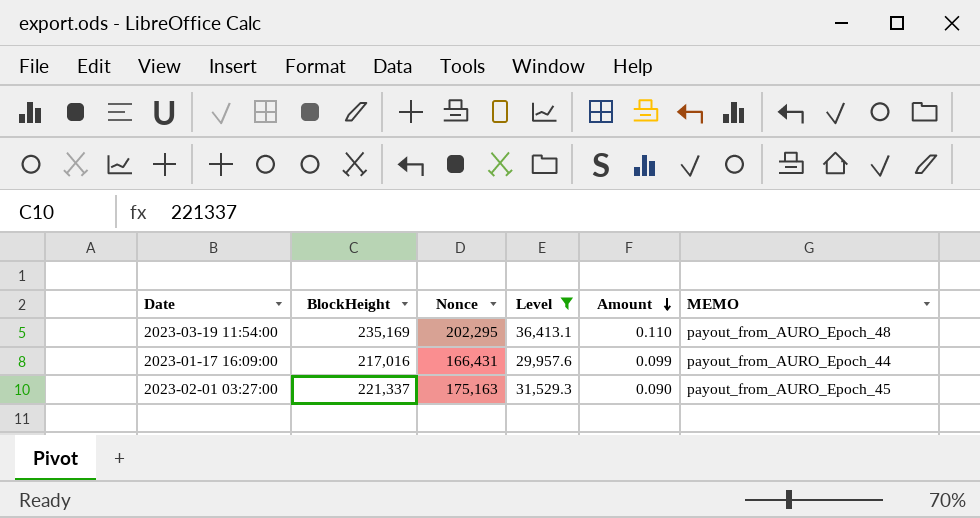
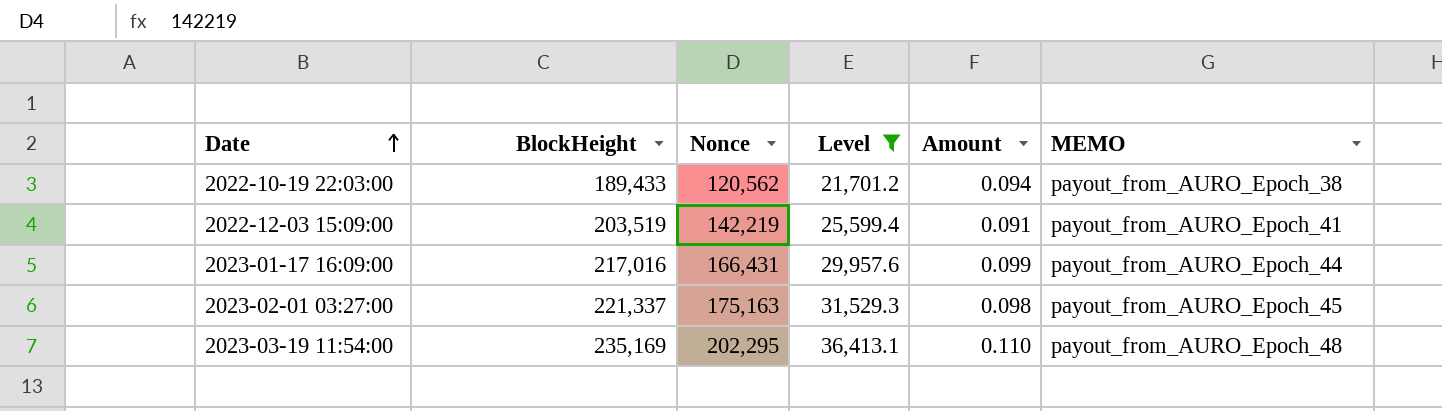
row order: Amount descending -> Date ascending
row 2022-10-19 22:03:00: none -> 189,433 | 120,562 | 21,701.2 | 0.094 | payout_from_AURO_Epoch_38
row 2022-12-03 15:09:00: none -> 203,519 | 142,219 | 25,599.4 | 0.091 | payout_from_AURO_Epoch_41
2023-02-01 03:27:00 | Amount: 0.090 -> 0.098

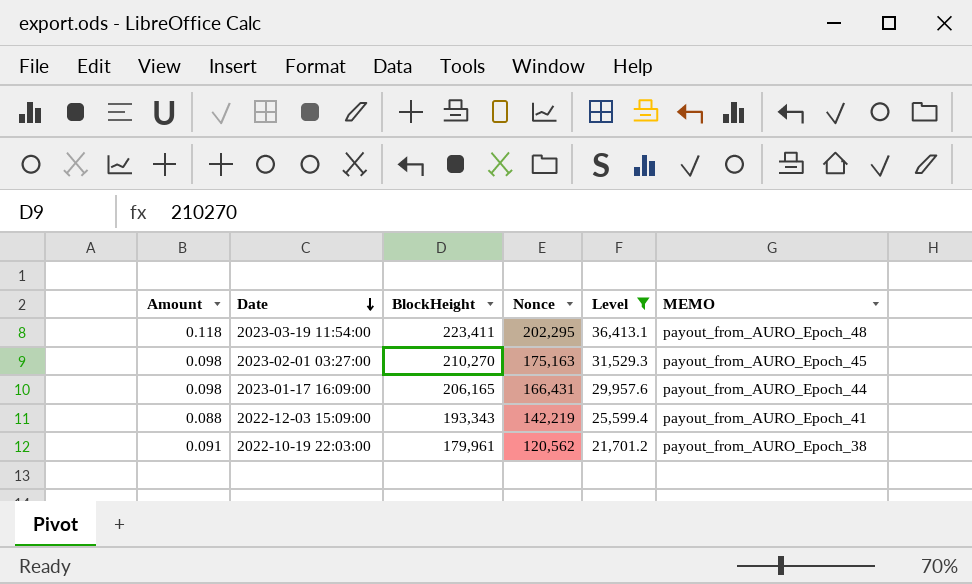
row order: Date ascending -> Date descending
column Amount | position: 5 -> 1
2023-03-19 11:54:00 | Amount: 0.110 -> 0.118
2023-03-19 11:54:00 | BlockHeight: 235,169 -> 223,411
2023-02-01 03:27:00 | BlockHeight: 221,337 -> 210,270
2023-01-17 16:09:00 | Amount: 0.099 -> 0.098
2023-01-17 16:09:00 | BlockHeight: 217,016 -> 206,165
2022-12-03 15:09:00 | Amount: 0.091 -> 0.088
2022-12-03 15:09:00 | BlockHeight: 203,519 -> 193,343
2022-10-19 22:03:00 | Amount: 0.094 -> 0.091
2022-10-19 22:03:00 | BlockHeight: 189,433 -> 179,961

